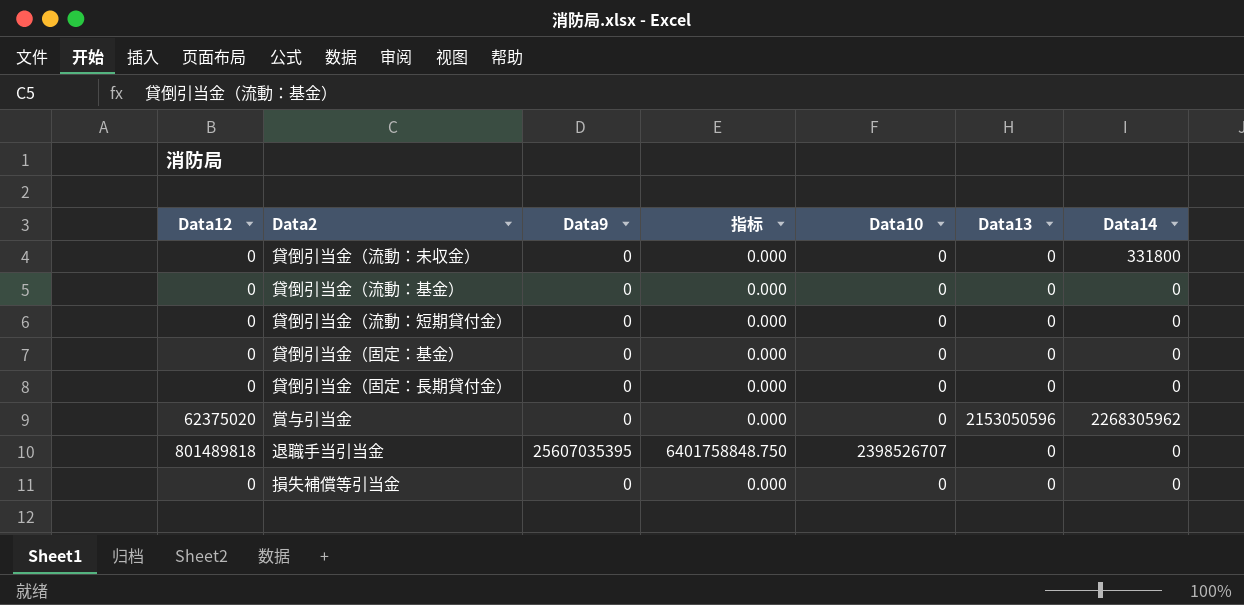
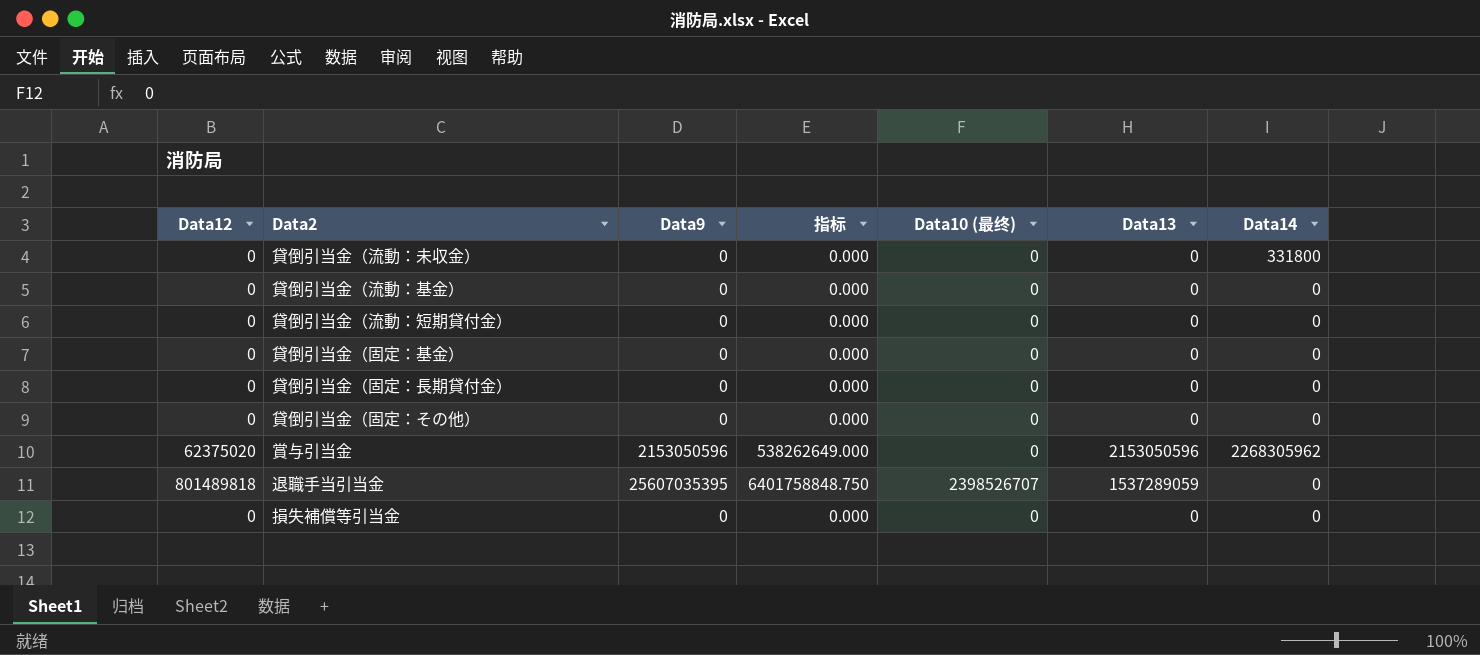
column name: Data10 -> Data10 (最终)
row 貸倒引当金（固定：その他）: none -> 0 | 0 | 0.000 | 0 | 0 | 0
賞与引当金 | Data9: 0 -> 2153050596
賞与引当金 | 指标: 0.000 -> 538262649.000
退職手当引当金 | Data13: 0 -> 1537289059

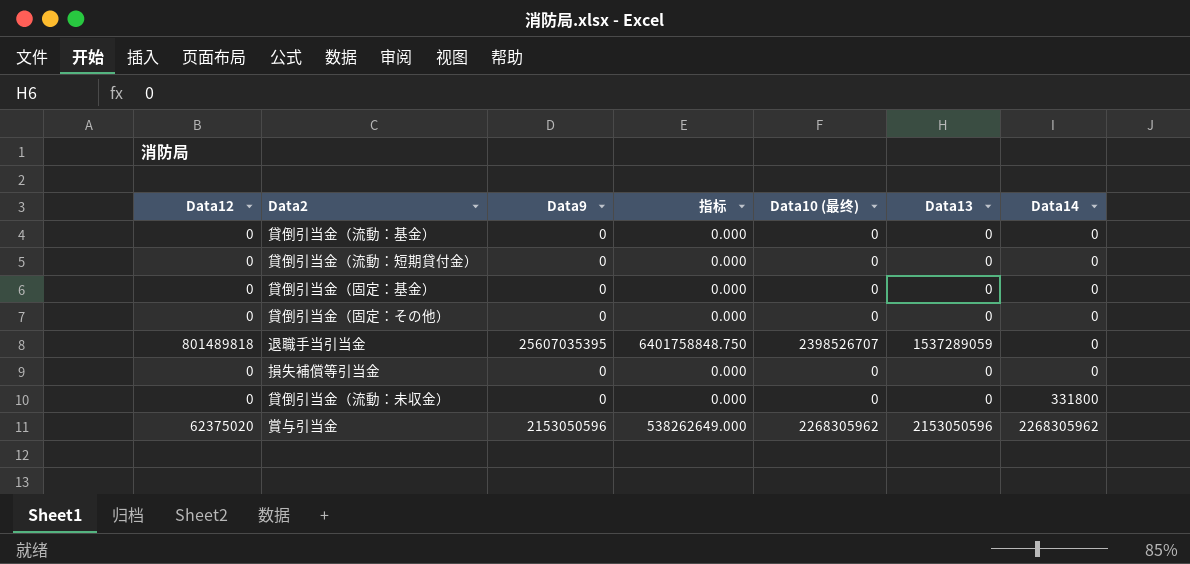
row order: none -> Data14 ascending
row 貸倒引当金（固定：長期貸付金）: 0 | 0 | 0.000 | 0 | 0 | 0 -> none
賞与引当金 | Data10 (最终): 0 -> 2268305962

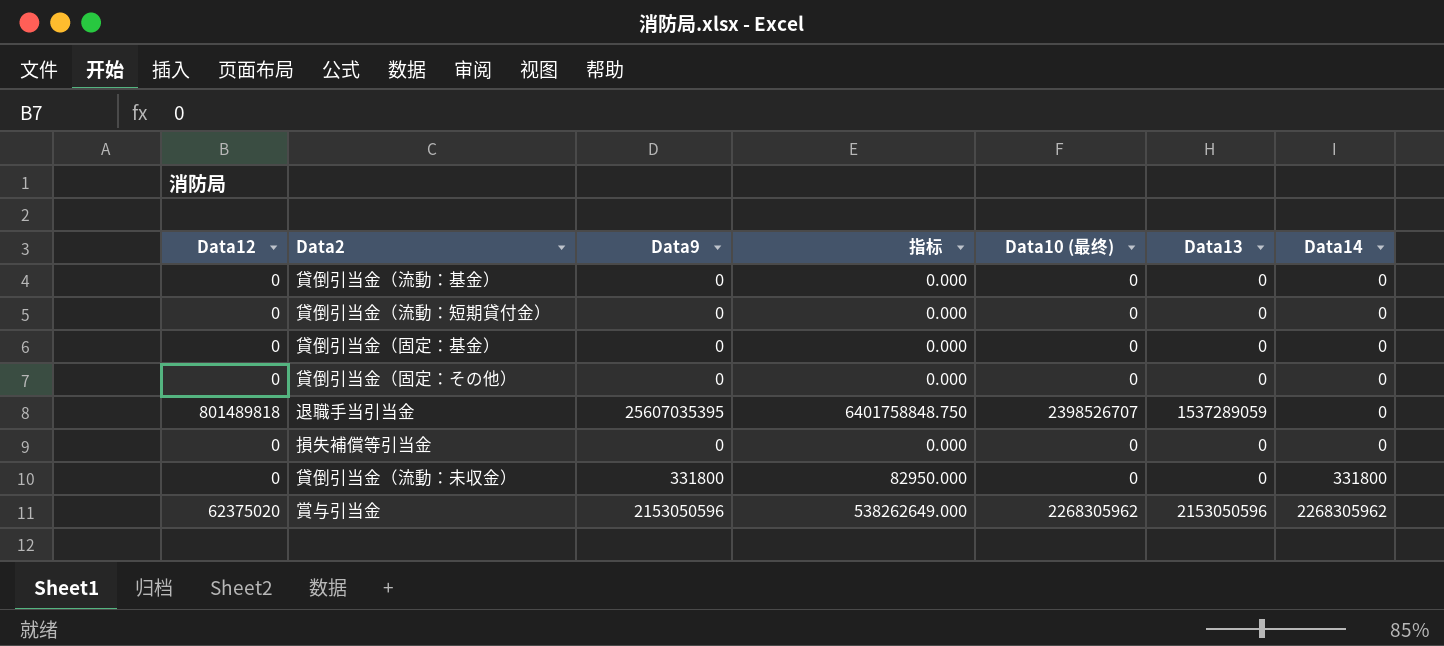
貸倒引当金（流動：未収金） | Data9: 0 -> 331800
貸倒引当金（流動：未収金） | 指标: 0.000 -> 82950.000

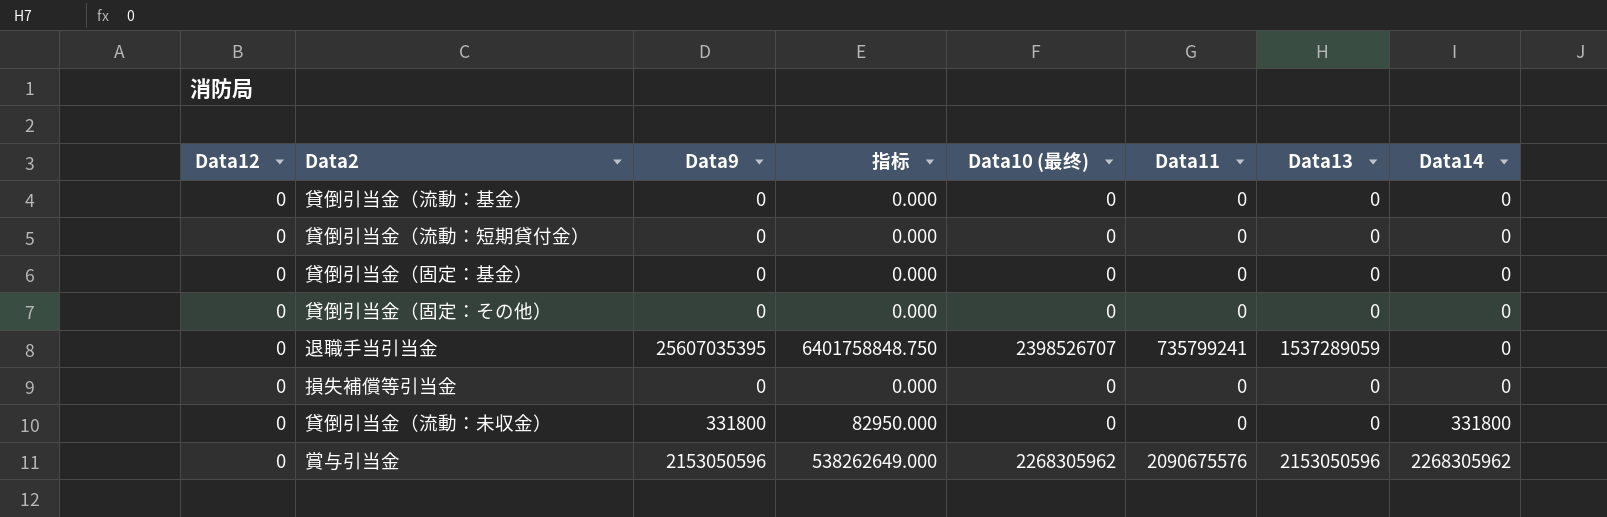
column Data11 | position: none -> 6
退職手当引当金 | Data12: 801489818 -> 0
賞与引当金 | Data12: 62375020 -> 0

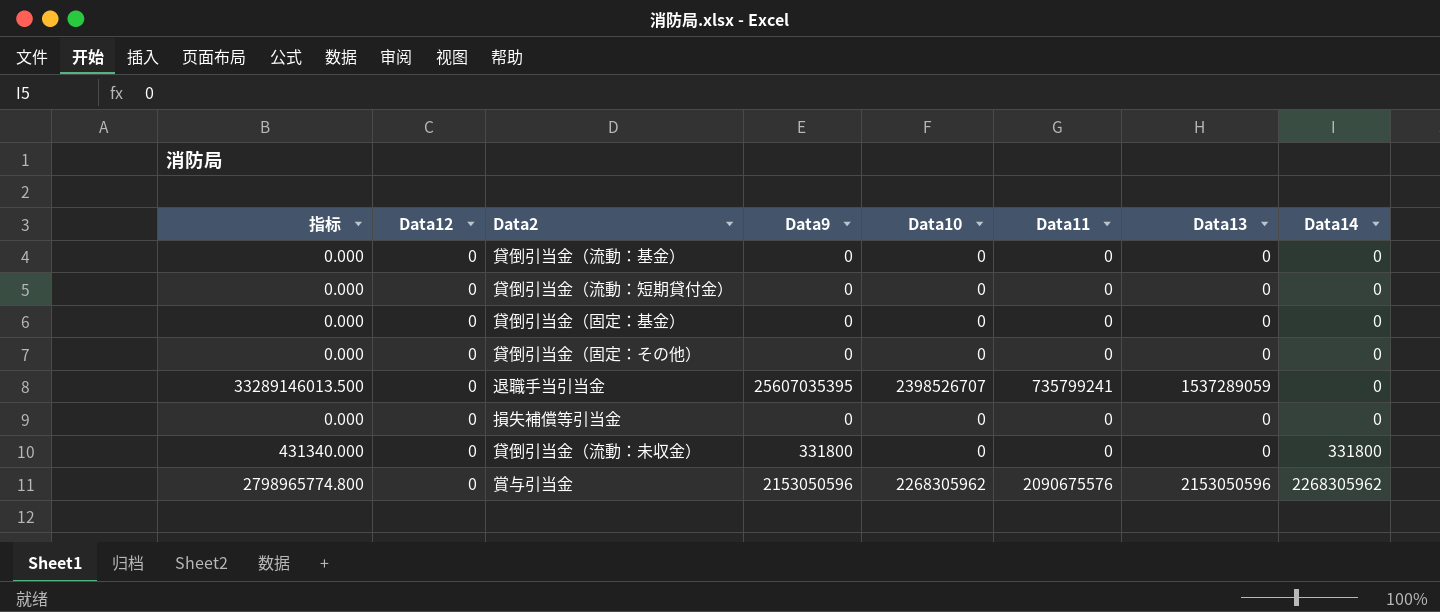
column 指标 | formula: [Data9] * 0.25 -> [Data9] * 1.3
column 指标 | position: 4 -> 1
column name: Data10 (最终) -> Data10

